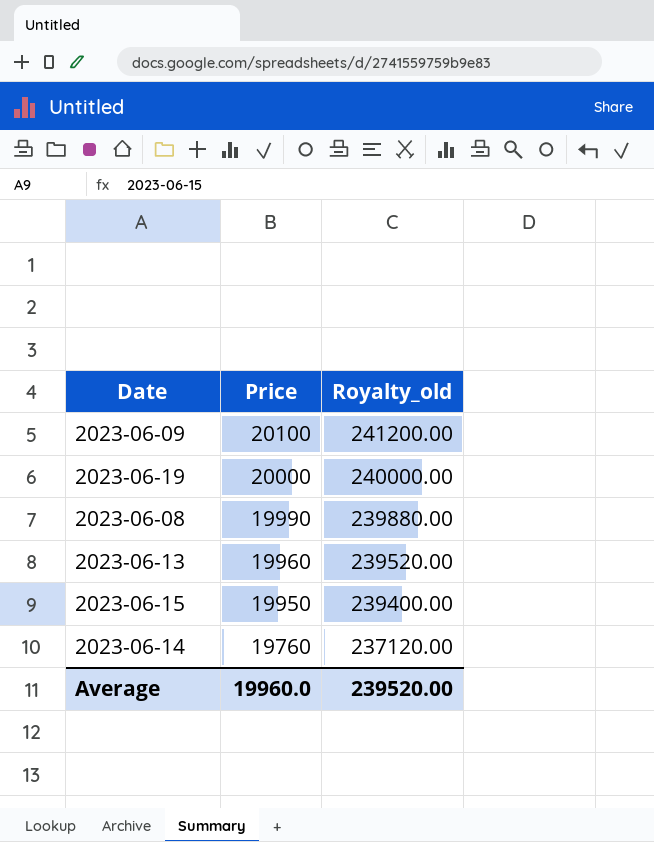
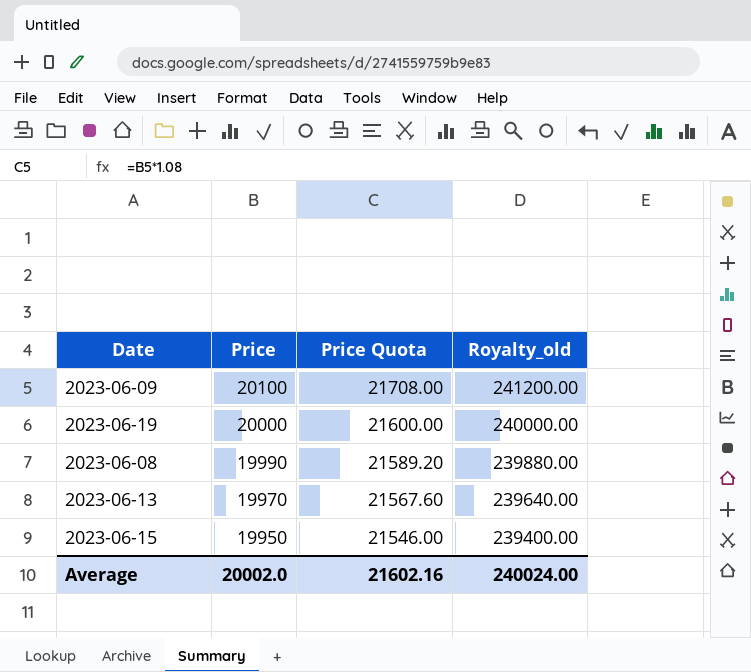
column Price Quota | formula: none -> [Price] * 1.08
row 2023-06-14: 19760 | 237120.00 -> none
2023-06-13 | Price: 19960 -> 19970
2023-06-13 | Royalty_old: 239520.00 -> 239640.00
Average | Price: 19960.0 -> 20002.0
Average | Royalty_old: 239520.00 -> 240024.00

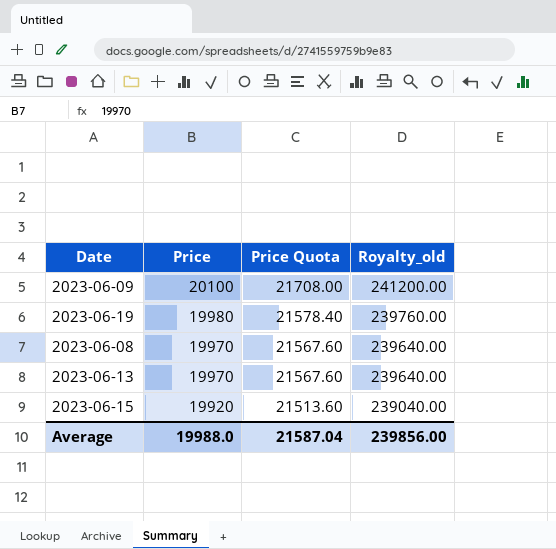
2023-06-19 | Price: 20000 -> 19980
2023-06-19 | Price Quota: 21600.00 -> 21578.40
2023-06-19 | Royalty_old: 240000.00 -> 239760.00
2023-06-08 | Price: 19990 -> 19970
2023-06-08 | Price Quota: 21589.20 -> 21567.60
2023-06-08 | Royalty_old: 239880.00 -> 239640.00
2023-06-15 | Price: 19950 -> 19920
2023-06-15 | Price Quota: 21546.00 -> 21513.60
2023-06-15 | Royalty_old: 239400.00 -> 239040.00
Average | Price: 20002.0 -> 19988.0
Average | Price Quota: 21602.16 -> 21587.04
Average | Royalty_old: 240024.00 -> 239856.00

